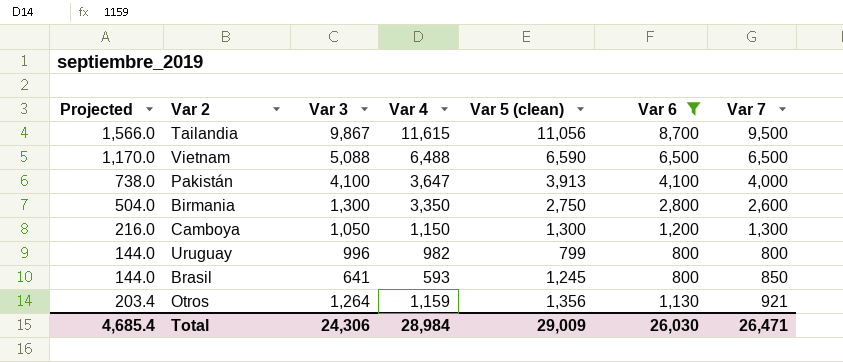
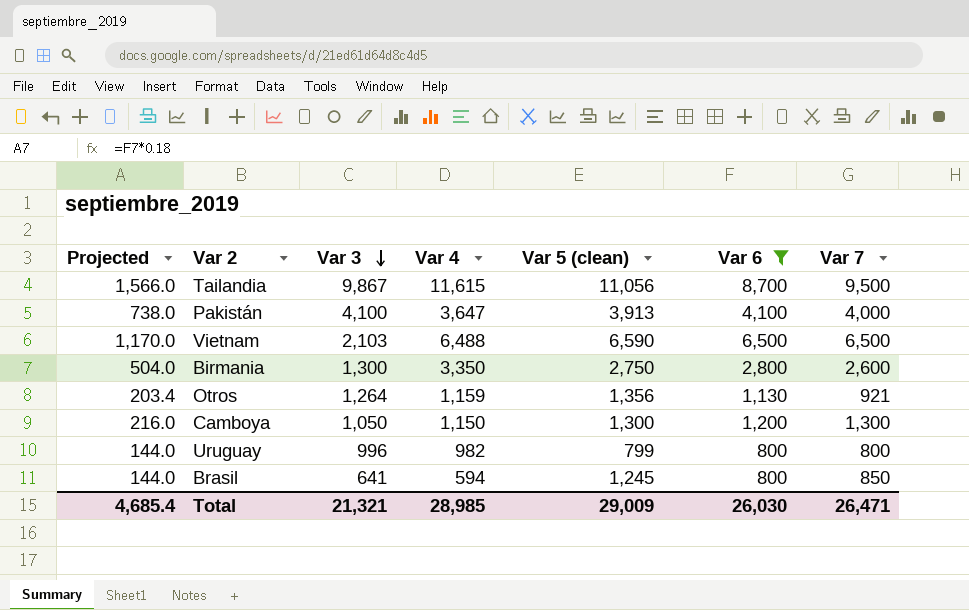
row order: none -> Var 3 descending
Vietnam | Var 3: 5,088 -> 2,103
Brasil | Var 4: 593 -> 594
Total | Var 3: 24,306 -> 21,321
Total | Var 4: 28,984 -> 28,985

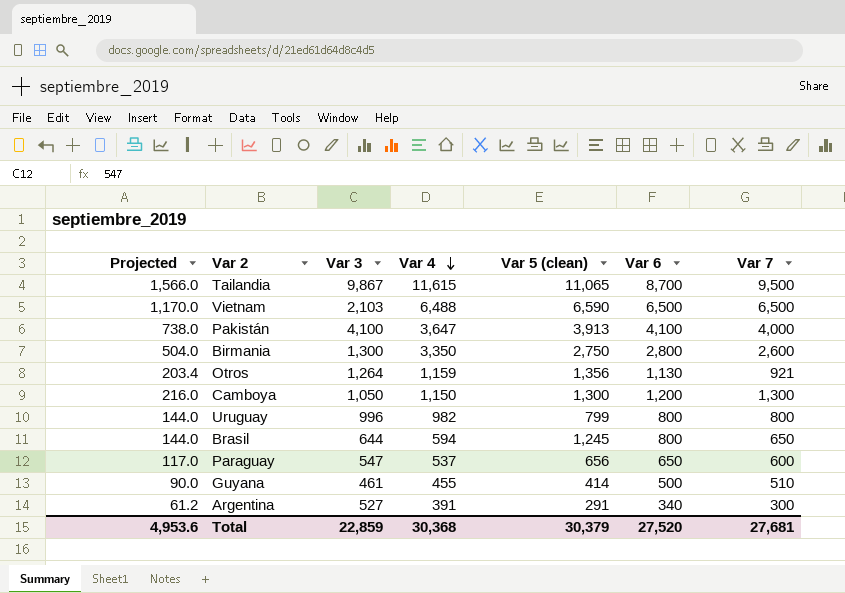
filter: Var 6 >= 800 -> none
row order: Var 3 descending -> Var 4 descending
Tailandia | Var 5 (clean): 11,056 -> 11,065
Brasil | Var 3: 641 -> 644
Brasil | Var 7: 850 -> 650
Total | Projected: 4,685.4 -> 4,953.6
Total | Var 3: 21,321 -> 22,859
Total | Var 4: 28,985 -> 30,368
Total | Var 5 (clean): 29,009 -> 30,379
Total | Var 6: 26,030 -> 27,520
Total | Var 7: 26,471 -> 27,681

